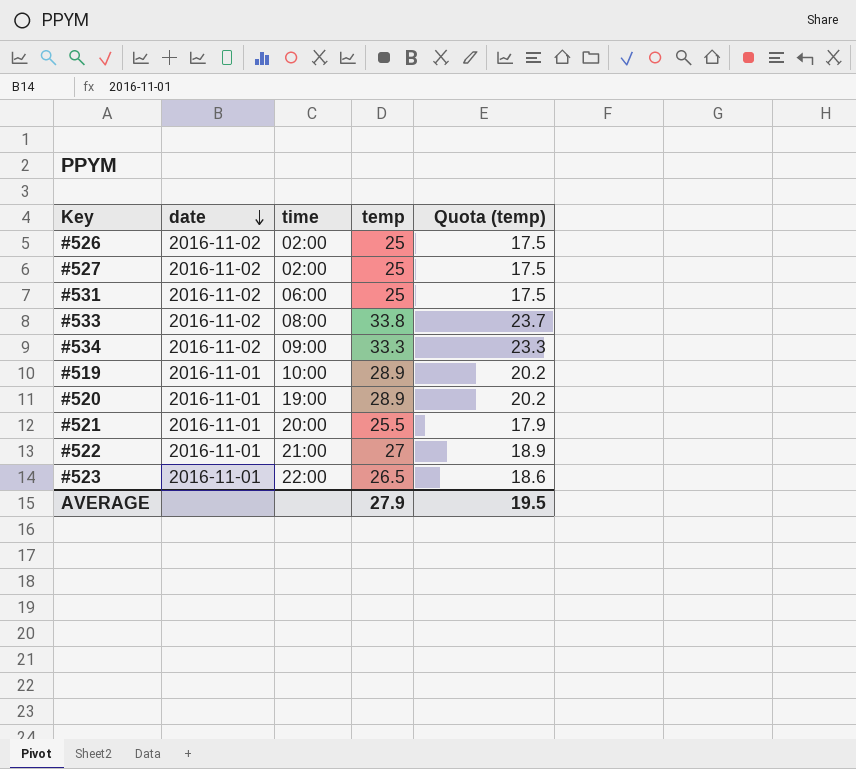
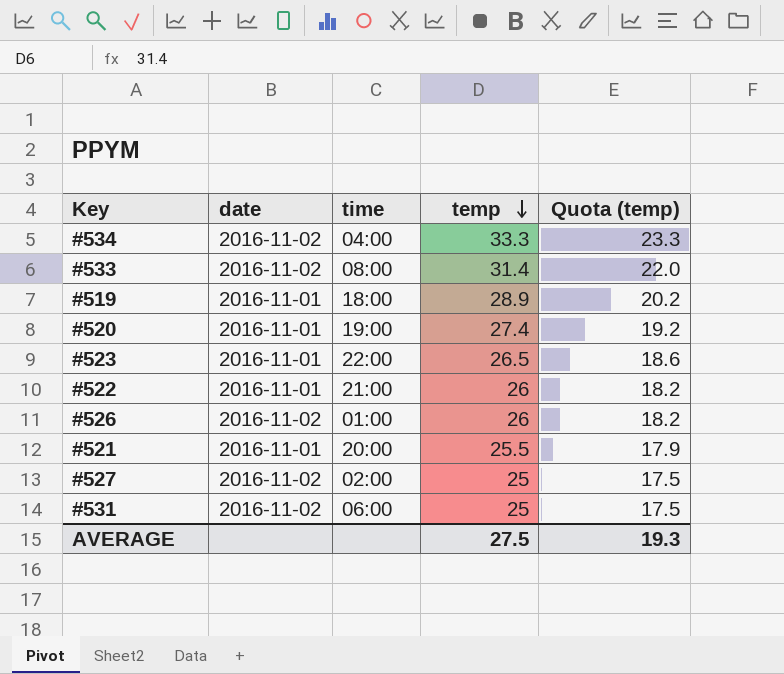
row order: date descending -> temp descending
#534 | time: 09:00 -> 04:00
#533 | temp: 33.8 -> 31.4
#533 | Quota (temp): 23.7 -> 22.0
#519 | time: 10:00 -> 18:00
#520 | temp: 28.9 -> 27.4
#520 | Quota (temp): 20.2 -> 19.2
#522 | temp: 27 -> 26
#522 | Quota (temp): 18.9 -> 18.2
#526 | time: 02:00 -> 01:00
#526 | temp: 25 -> 26
#526 | Quota (temp): 17.5 -> 18.2
AVERAGE | temp: 27.9 -> 27.5
AVERAGE | Quota (temp): 19.5 -> 19.3

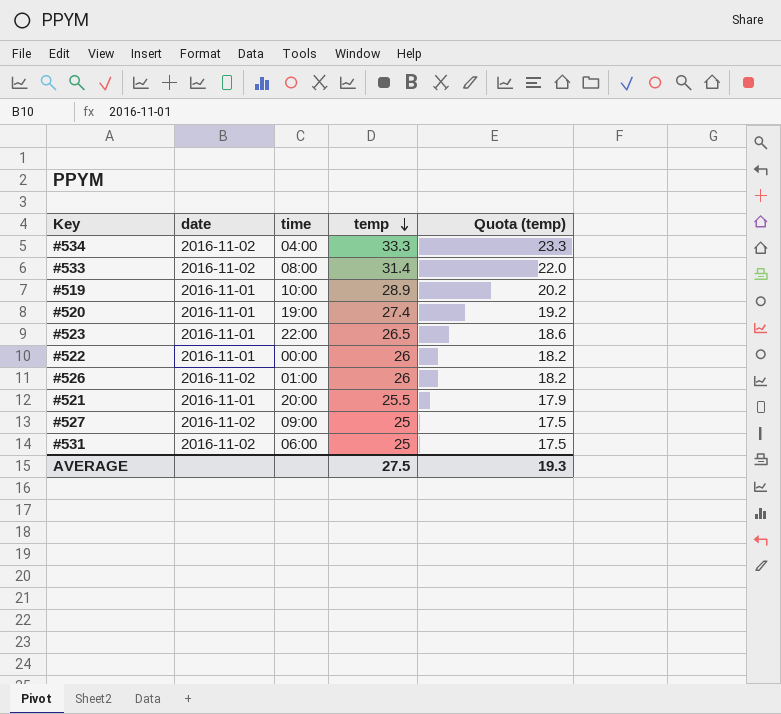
#519 | time: 18:00 -> 10:00
#522 | time: 21:00 -> 00:00
#527 | time: 02:00 -> 09:00

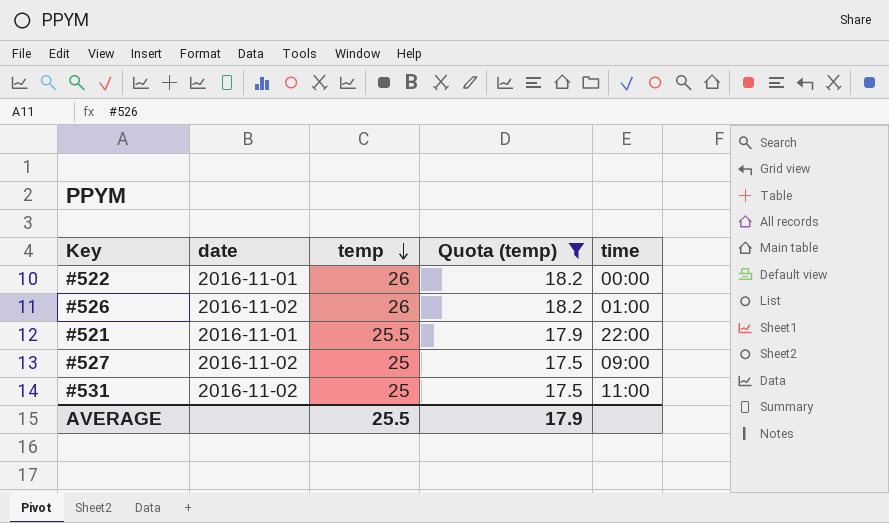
filter: none -> Quota (temp) <= 18.2
column time | position: 3 -> 5
#521 | time: 20:00 -> 22:00
#531 | time: 06:00 -> 11:00
AVERAGE | temp: 27.5 -> 25.5
AVERAGE | Quota (temp): 19.3 -> 17.9

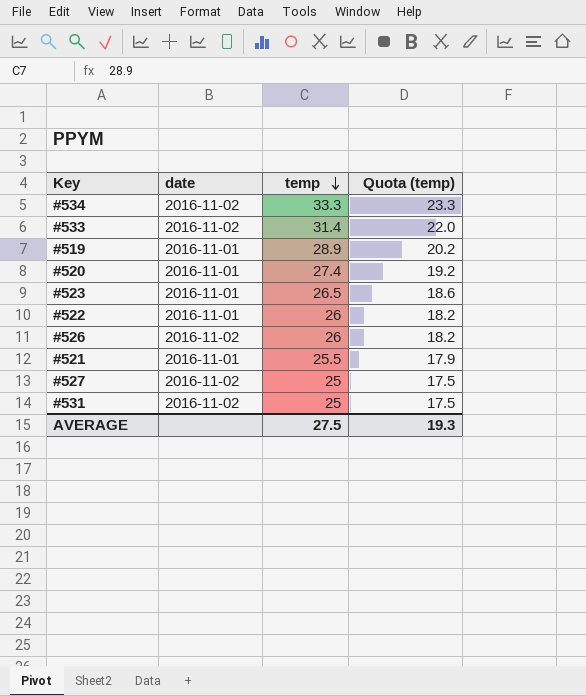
filter: Quota (temp) <= 18.2 -> none
column time | position: 5 -> none
AVERAGE | temp: 25.5 -> 27.5
AVERAGE | Quota (temp): 17.9 -> 19.3

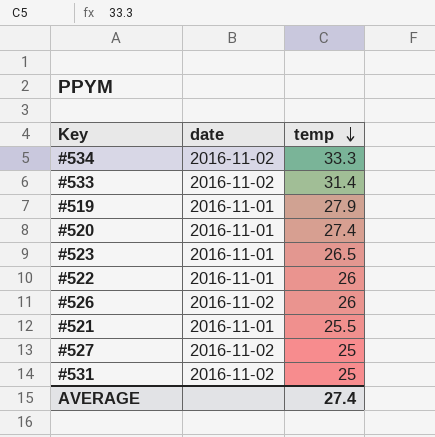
column Quota (temp) | formula: [temp] * 0.7 -> none
#519 | temp: 28.9 -> 27.9
AVERAGE | temp: 27.5 -> 27.4

